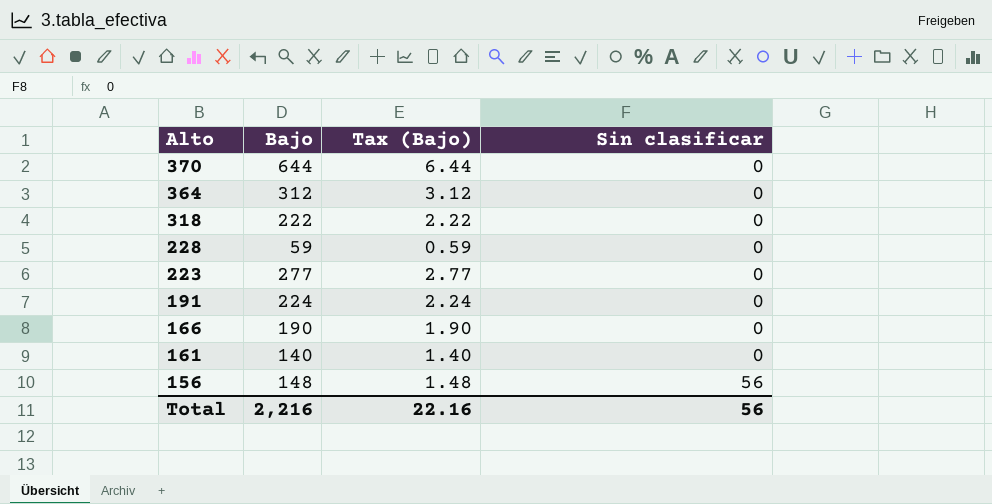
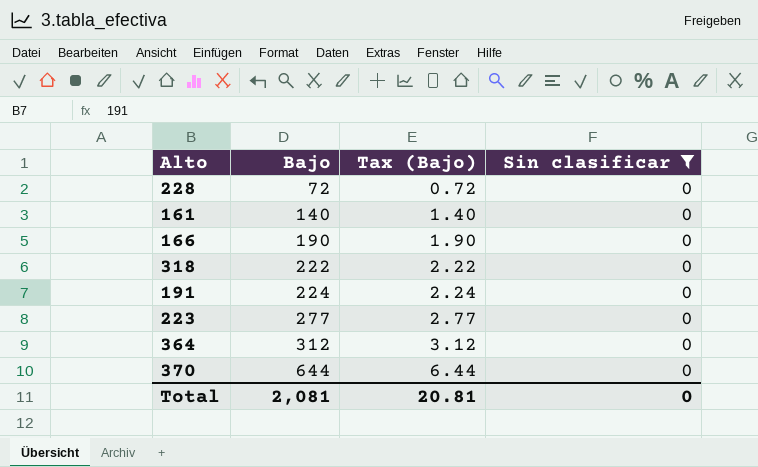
filter: none -> Sin clasificar = 0
row order: Alto descending -> Bajo ascending
228 | Bajo: 59 -> 72
228 | Tax (Bajo): 0.59 -> 0.72
Total | Bajo: 2,216 -> 2,081
Total | Tax (Bajo): 22.16 -> 20.81
Total | Sin clasificar: 56 -> 0

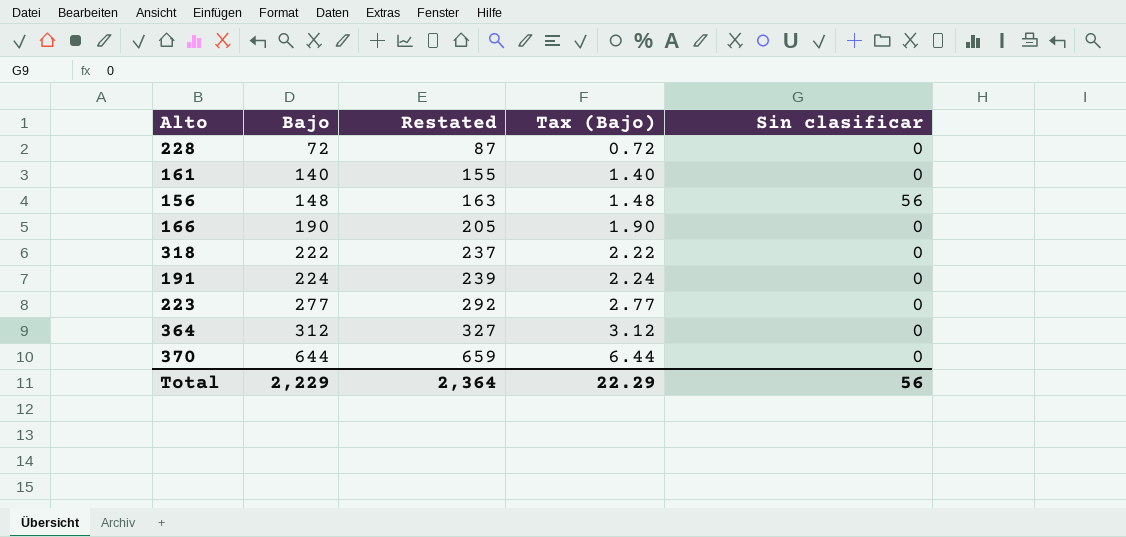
filter: Sin clasificar = 0 -> none
column Restated | formula: none -> [Bajo] + 15
Total | Bajo: 2,081 -> 2,229
Total | Tax (Bajo): 20.81 -> 22.29
Total | Sin clasificar: 0 -> 56

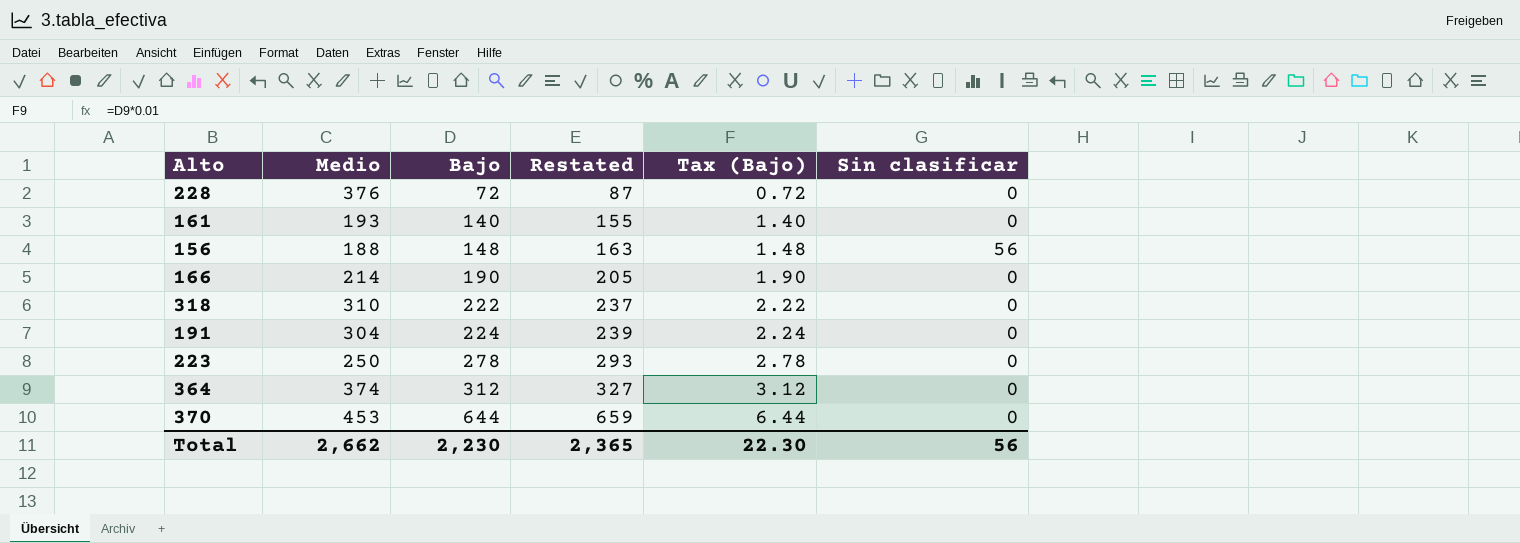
column Medio | position: none -> 2
223 | Bajo: 277 -> 278
223 | Restated: 292 -> 293
223 | Tax (Bajo): 2.77 -> 2.78
Total | Bajo: 2,229 -> 2,230
Total | Restated: 2,364 -> 2,365
Total | Tax (Bajo): 22.29 -> 22.30

